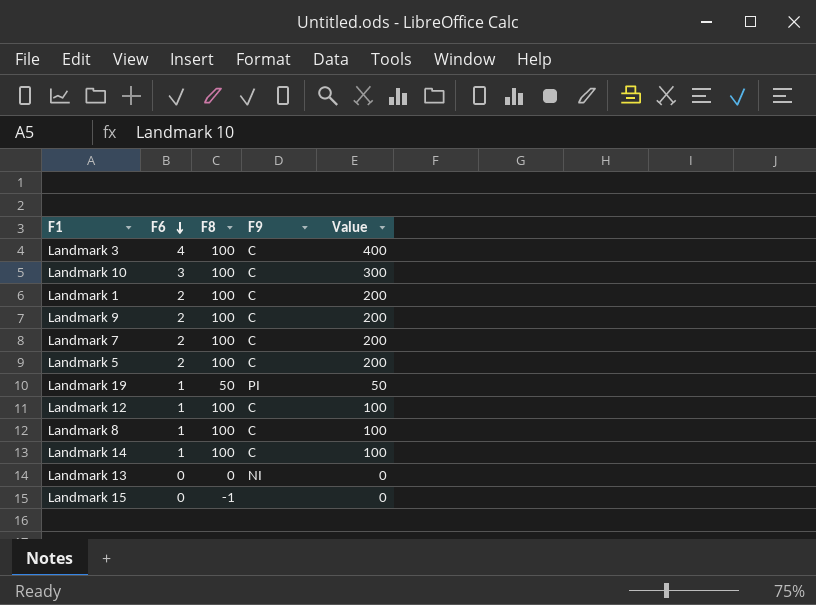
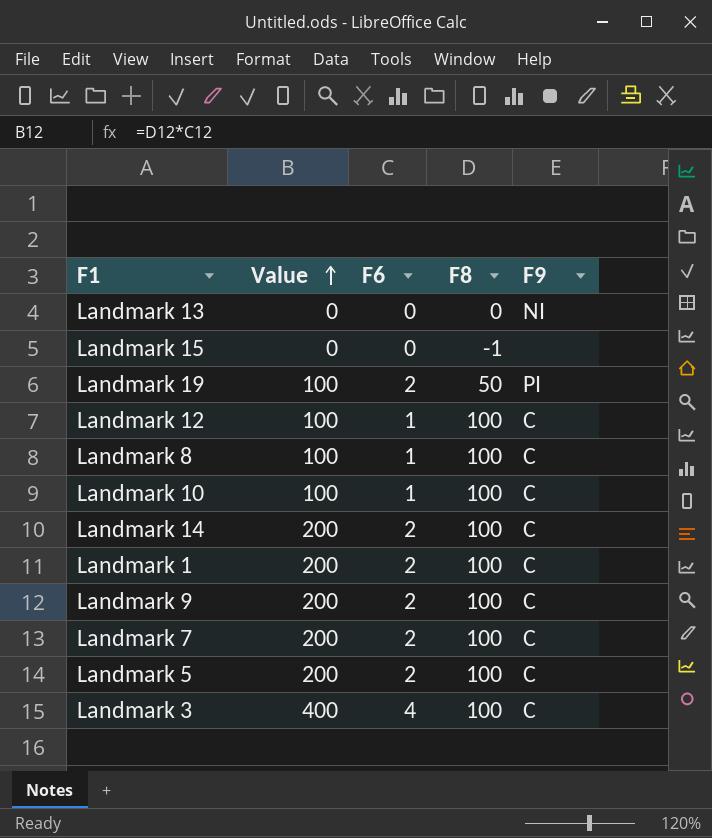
row order: F6 descending -> Value ascending
column Value | position: 5 -> 2
Landmark 19 | Value: 50 -> 100
Landmark 19 | F6: 1 -> 2
Landmark 10 | Value: 300 -> 100
Landmark 10 | F6: 3 -> 1
Landmark 14 | Value: 100 -> 200
Landmark 14 | F6: 1 -> 2

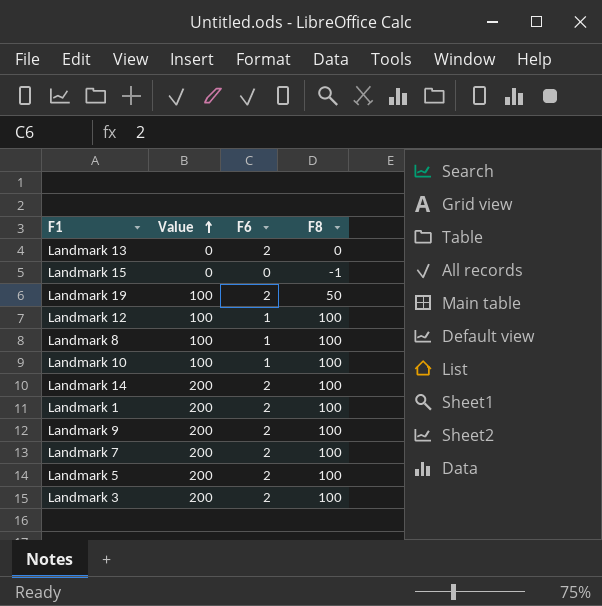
column F9 | position: 5 -> none
Landmark 13 | F6: 0 -> 2
Landmark 3 | Value: 400 -> 200
Landmark 3 | F6: 4 -> 2

